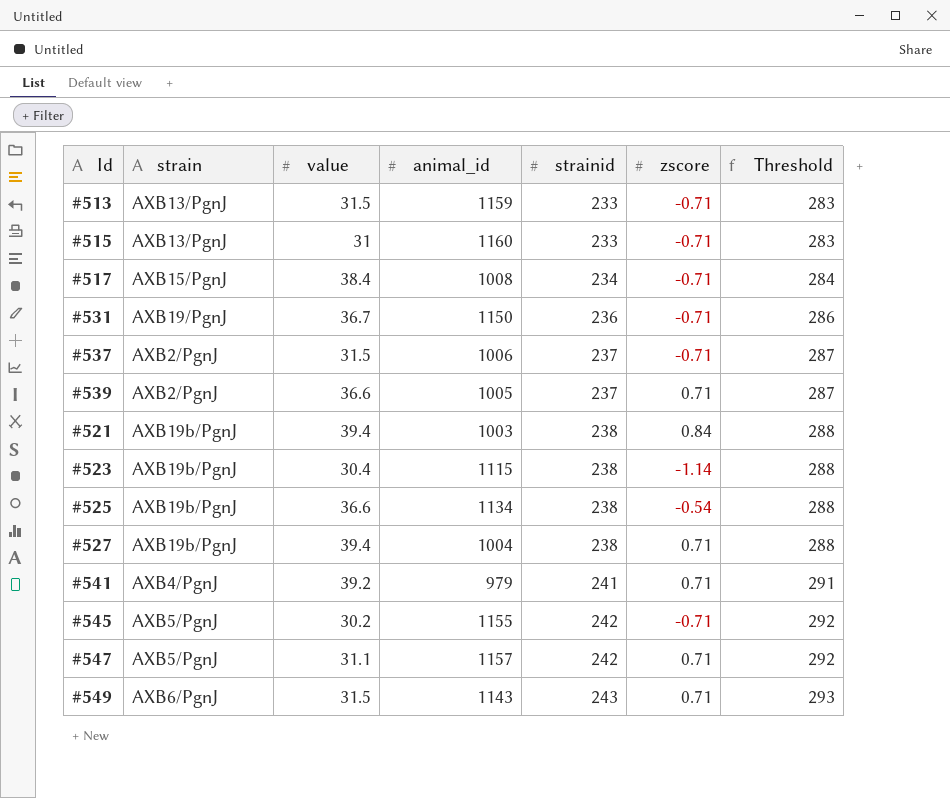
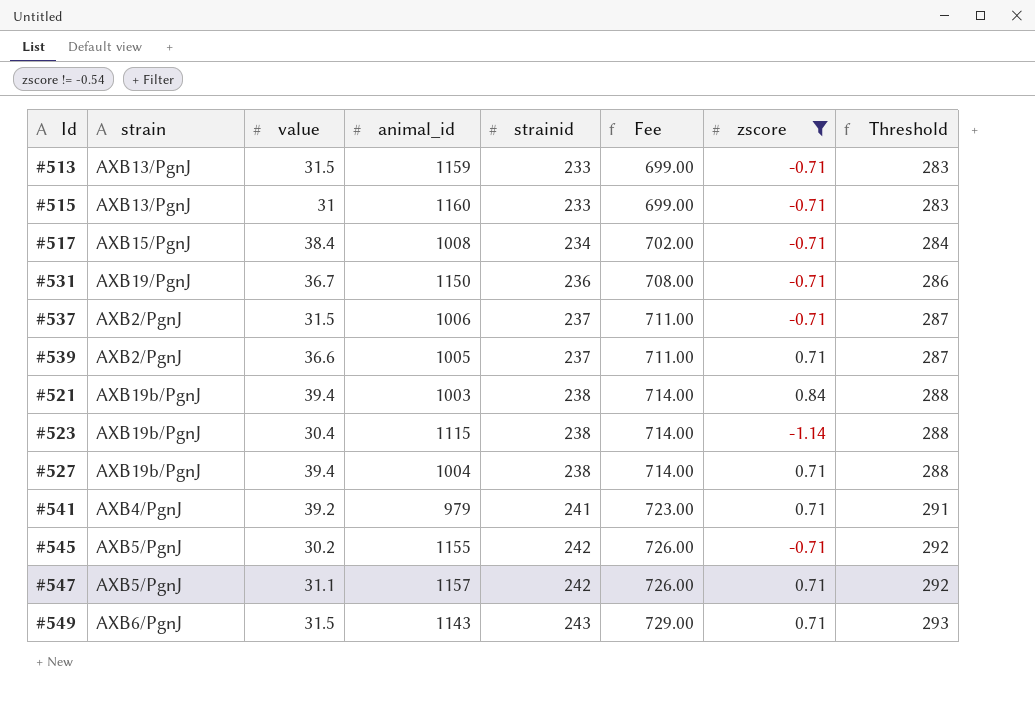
filter: none -> zscore != -0.54
column Fee | formula: none -> [strainid] * 3

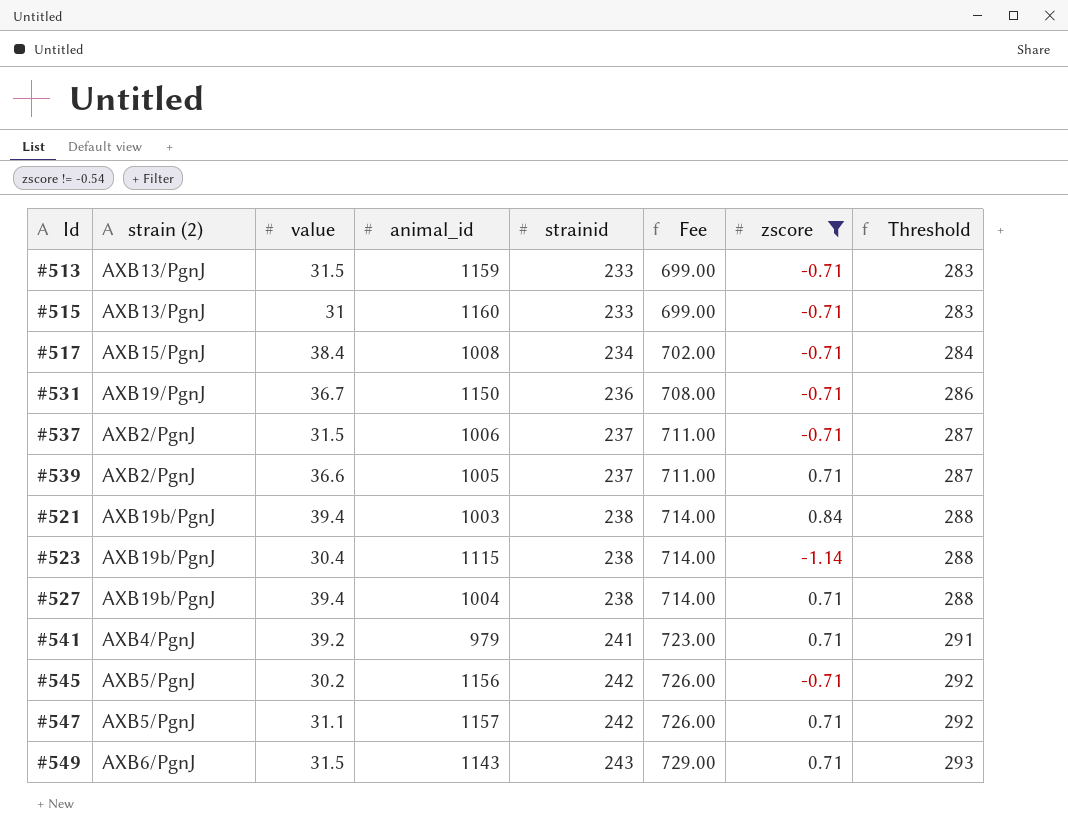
column name: strain -> strain (2)
#545 | animal_id: 1155 -> 1156

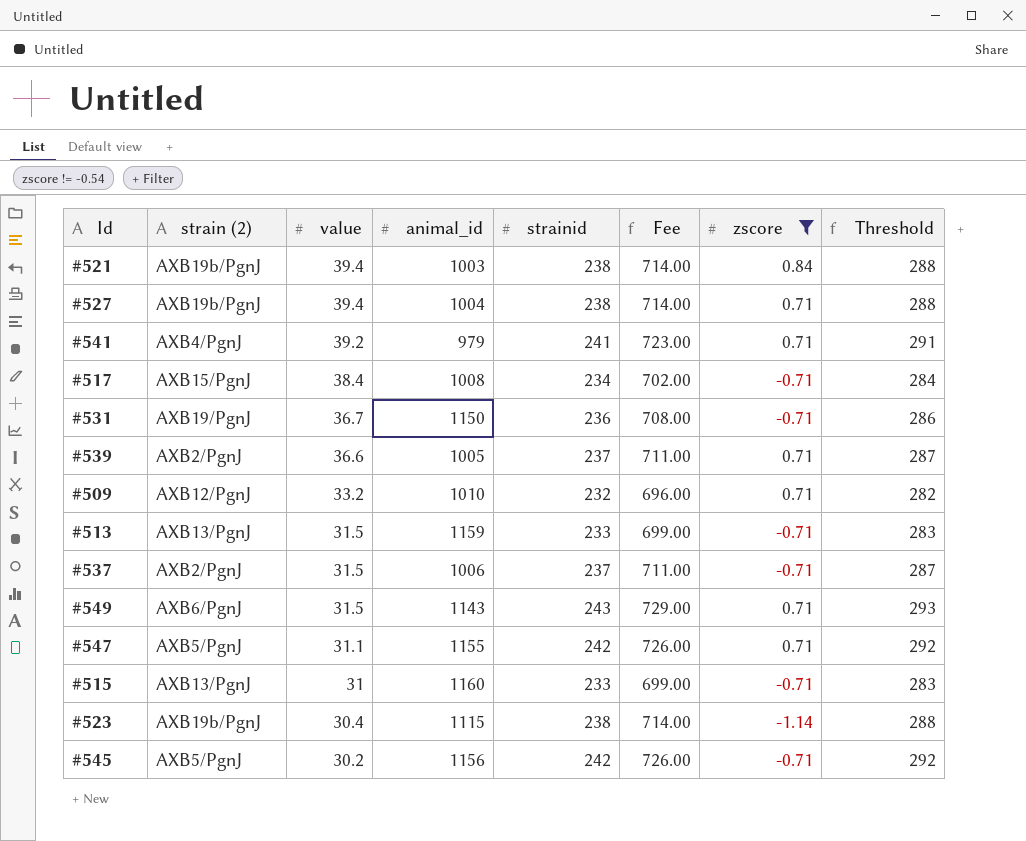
row order: strainid ascending -> value descending
row #509: none -> AXB12/PgnJ | 33.2 | 1010 | 232 | 696.00 | 0.71 | 282
#547 | animal_id: 1157 -> 1155

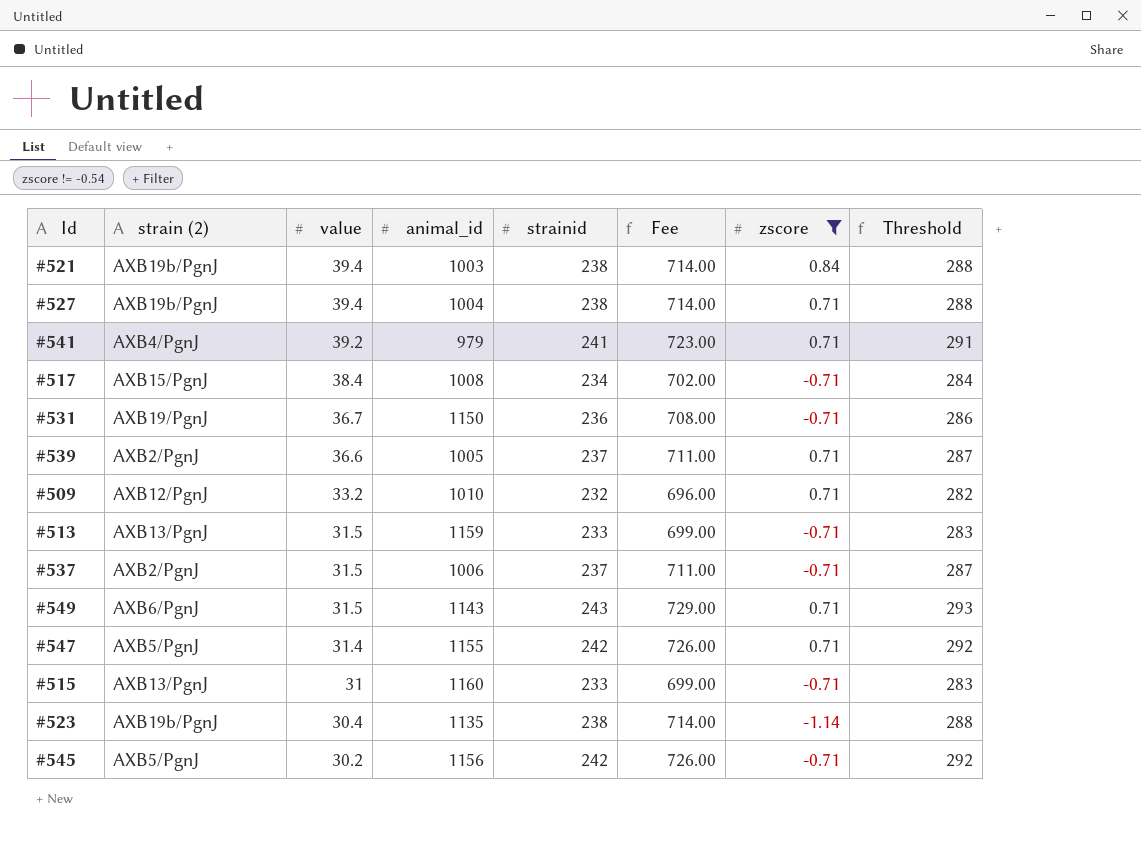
#547 | value: 31.1 -> 31.4
#523 | animal_id: 1115 -> 1135

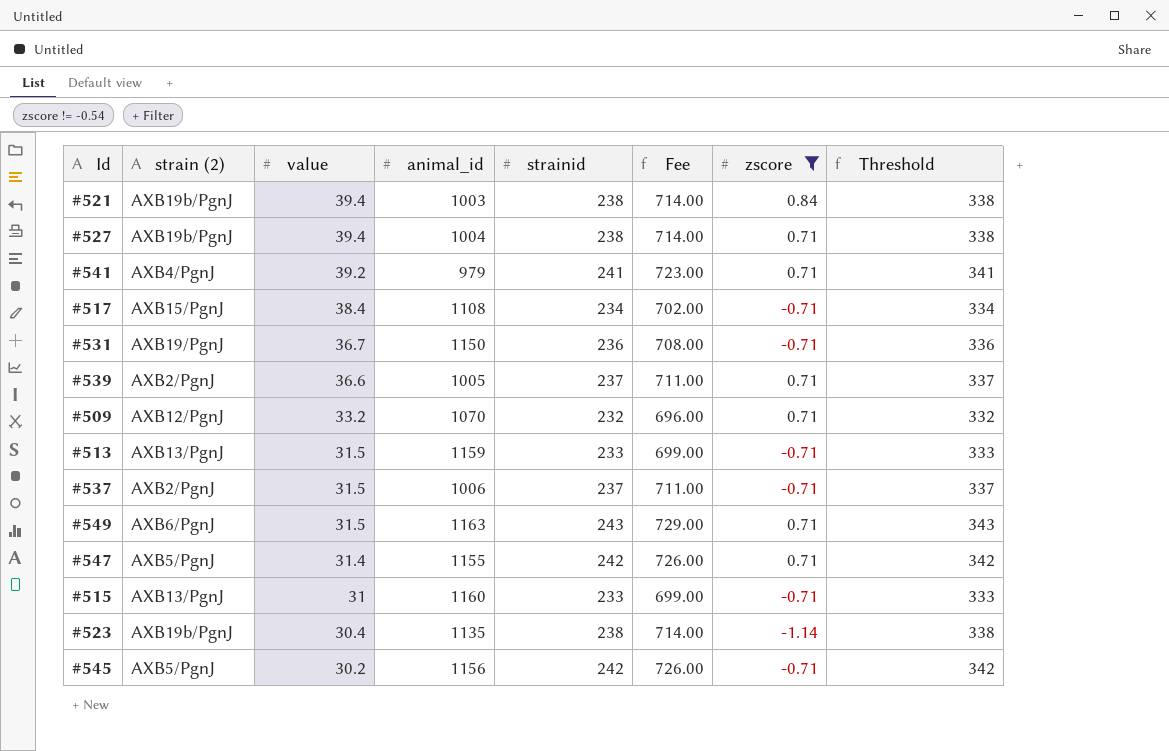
column Threshold | formula: [strainid] + 50 -> [strainid] + 100
#517 | animal_id: 1008 -> 1108
#509 | animal_id: 1010 -> 1070
#549 | animal_id: 1143 -> 1163

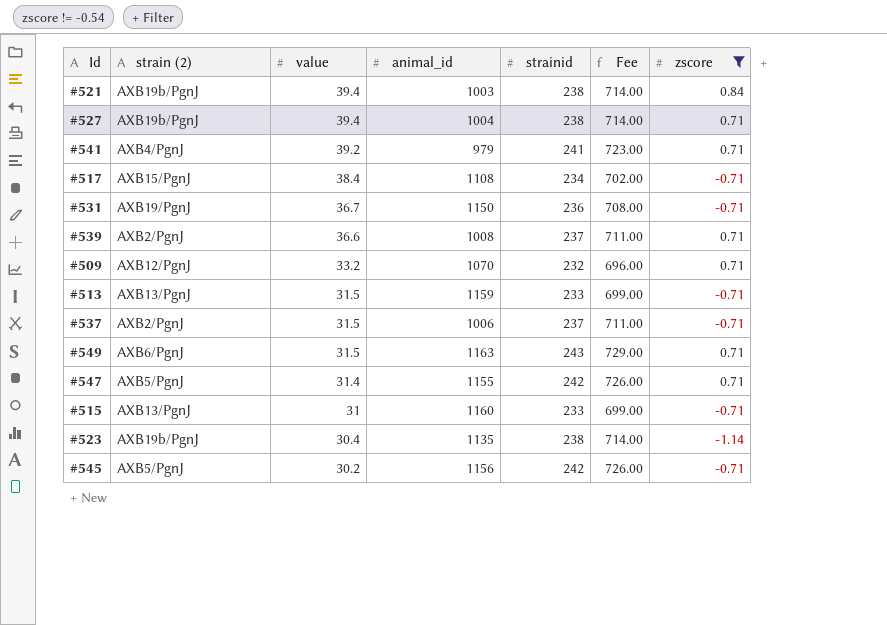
column Threshold | formula: [strainid] + 100 -> none
#539 | animal_id: 1005 -> 1008

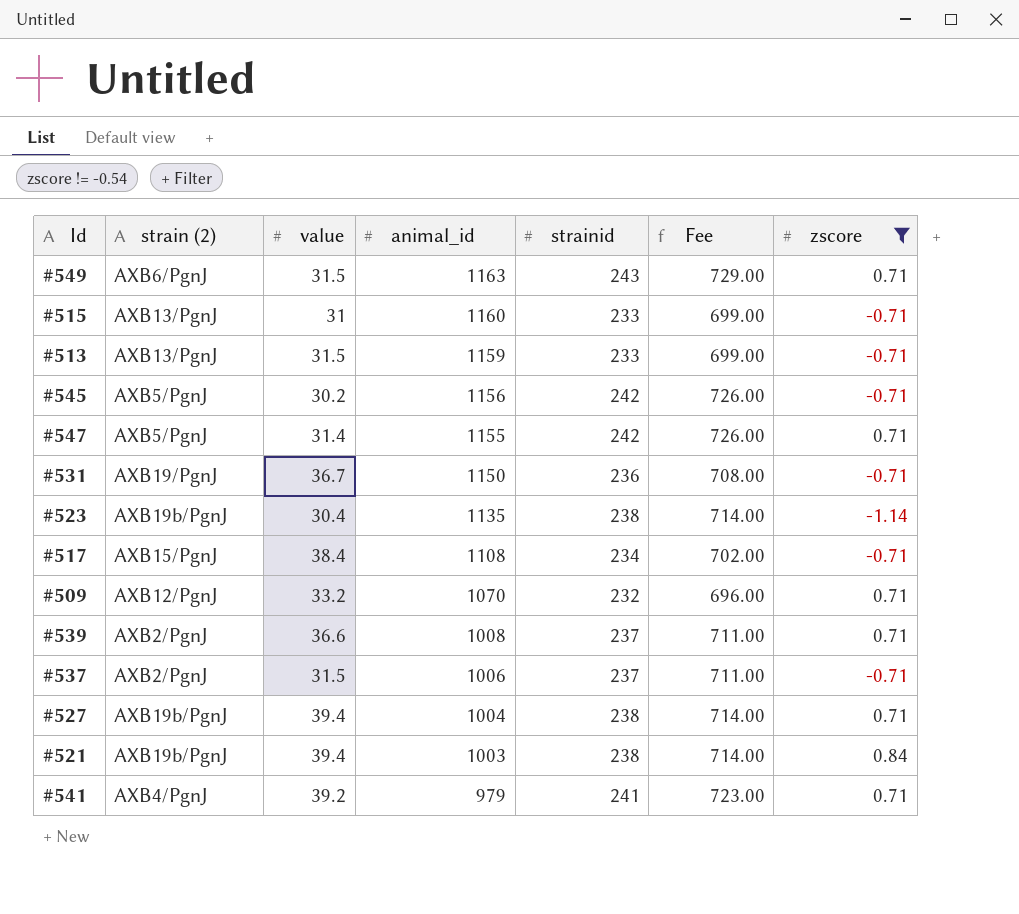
row order: value descending -> animal_id descending

